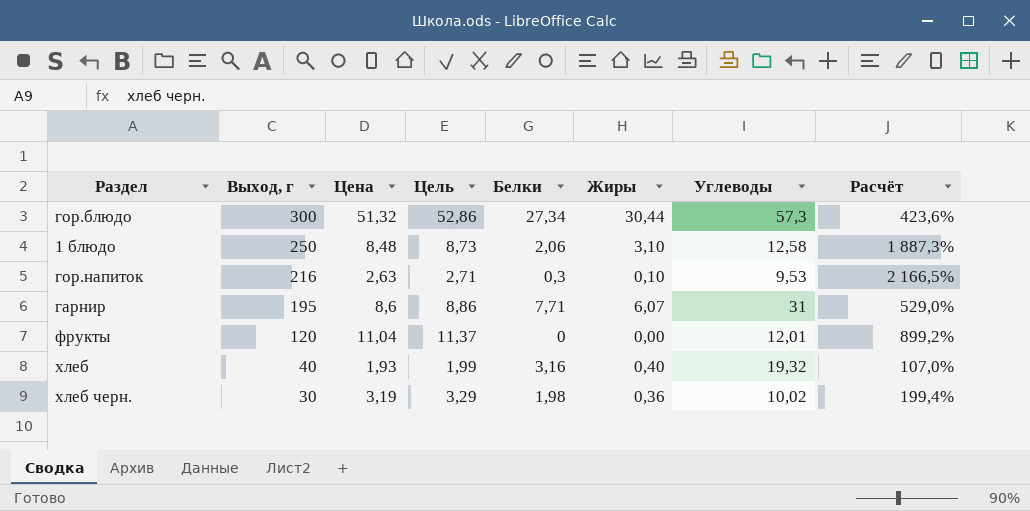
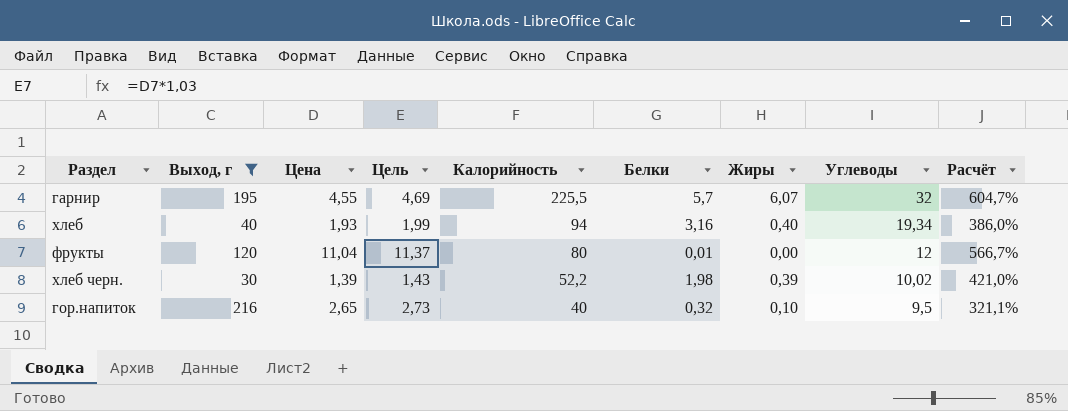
filter: none -> Выход, г <= 216
row order: Выход, г descending -> Калорийность descending
column Калорийность | position: none -> 5
column Расчёт | formula: ([Выход, г] - [Углеводы]) / [Углеводы] -> ([Калорийность] - [Углеводы]) / [Углеводы]
гарнир | Цена: 8,6 -> 4,55
гарнир | Цель: 8,86 -> 4,69
гарнир | Белки: 7,71 -> 5,7
гарнир | Углеводы: 31 -> 32
хлеб | Углеводы: 19,32 -> 19,34
фрукты | Белки: 0 -> 0,01
фрукты | Углеводы: 12,01 -> 12
хлеб черн. | Цена: 3,19 -> 1,39
хлеб черн. | Цель: 3,29 -> 1,43
хлеб черн. | Жиры: 0,36 -> 0,39
гор.напиток | Цена: 2,63 -> 2,65
гор.напиток | Цель: 2,71 -> 2,73
гор.напиток | Белки: 0,3 -> 0,32
гор.напиток | Углеводы: 9,53 -> 9,5

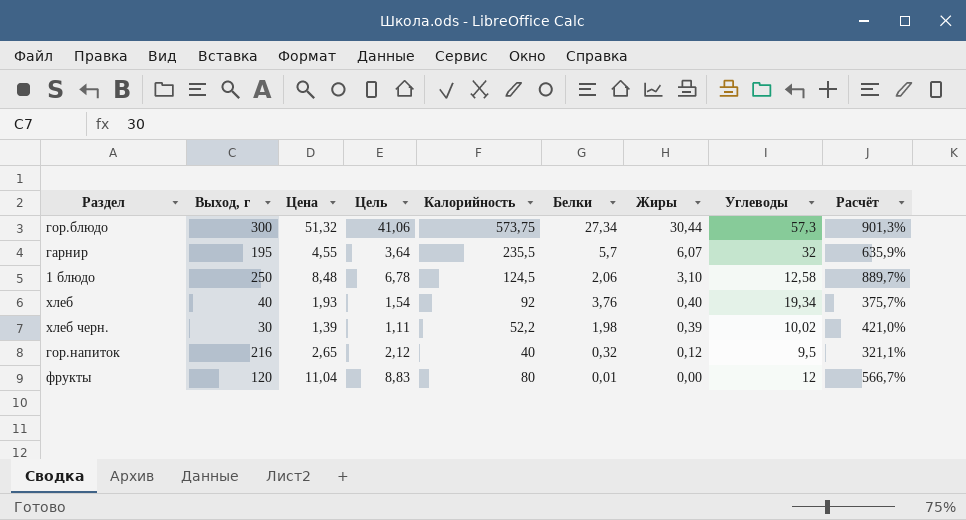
filter: Выход, г <= 216 -> none
row order: Калорийность descending -> Жиры descending
column Цель | formula: [Цена] * 1,03 -> [Цена] * 0,8
гарнир | Калорийность: 225,5 -> 235,5
гарнир | Расчёт: 604,7% -> 635,9%
хлеб | Калорийность: 94 -> 92
хлеб | Белки: 3,16 -> 3,76
хлеб | Расчёт: 386,0% -> 375,7%
гор.напиток | Жиры: 0,10 -> 0,12

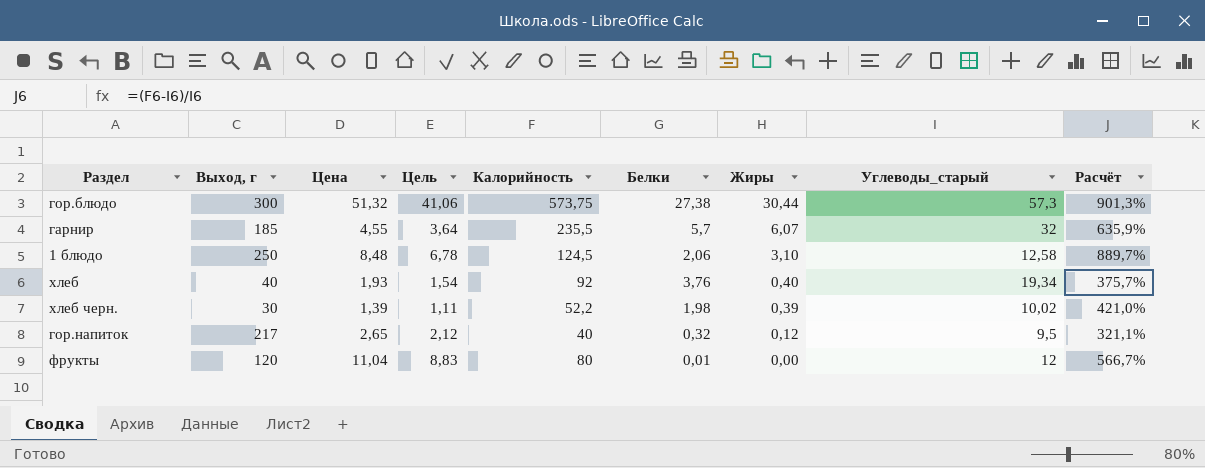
column name: Углеводы -> Углеводы_старый
гор.блюдо | Белки: 27,34 -> 27,38
гарнир | Выход, г: 195 -> 185
гор.напиток | Выход, г: 216 -> 217

